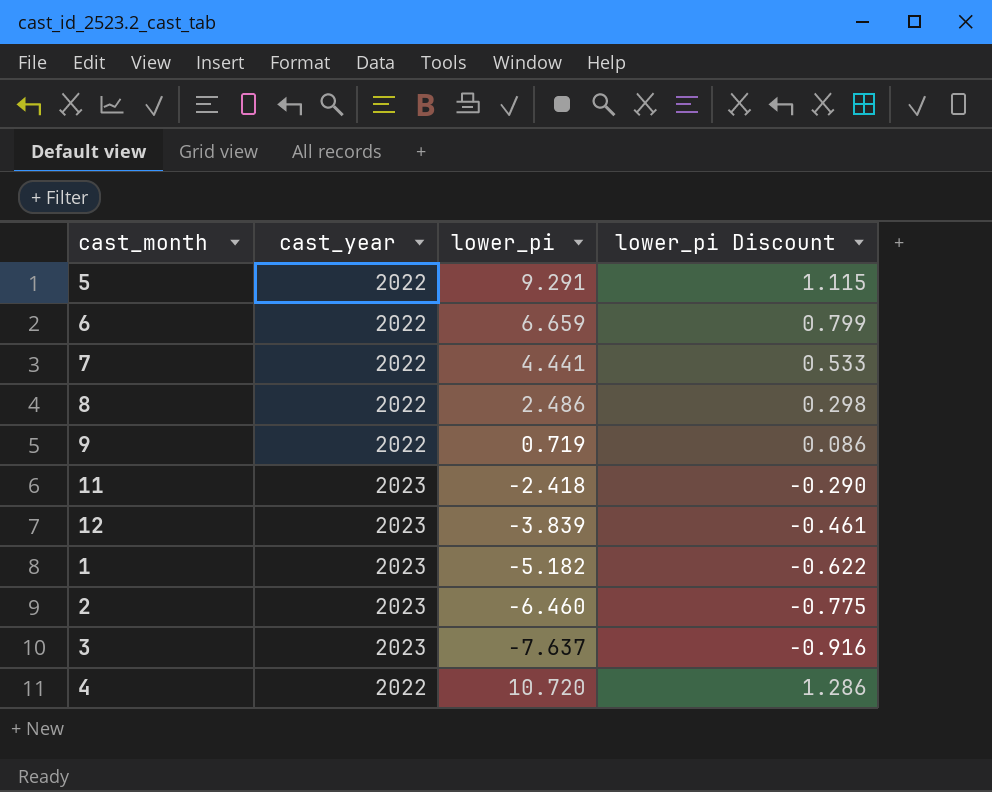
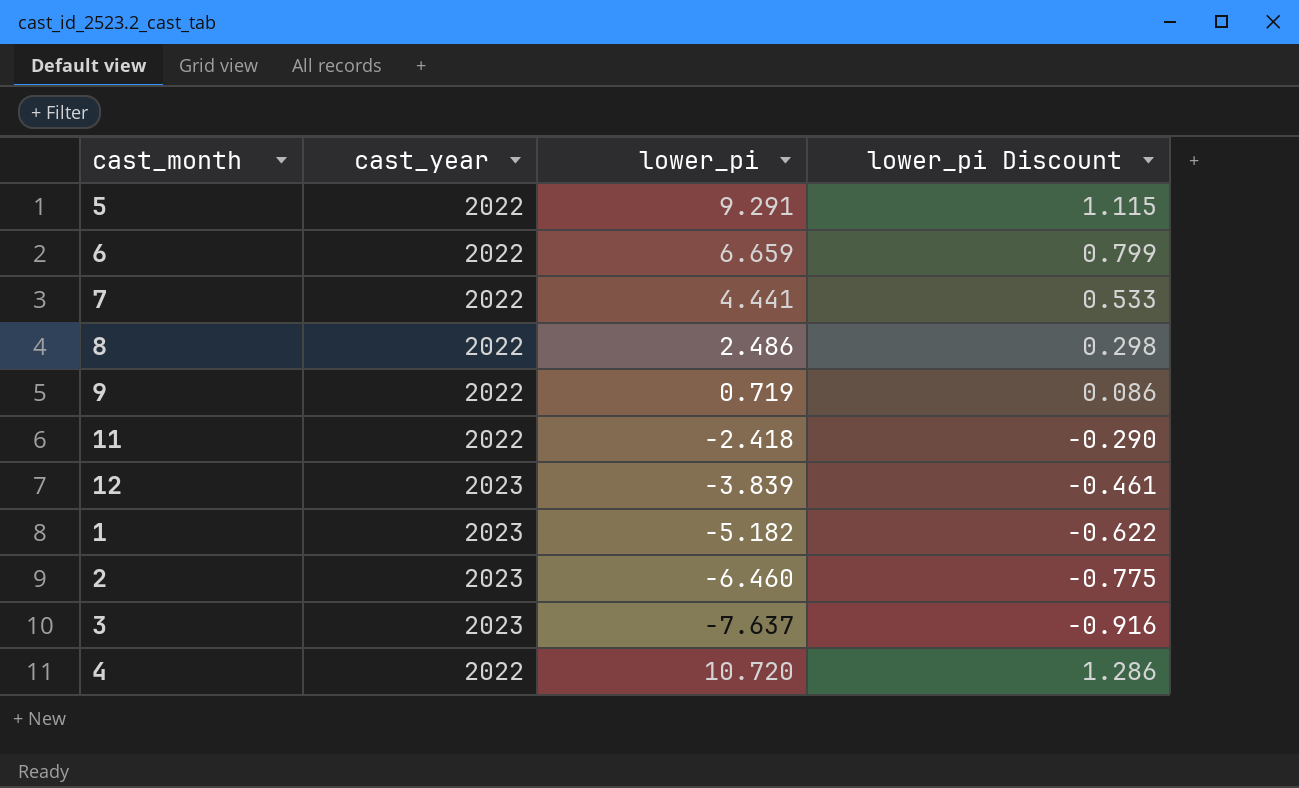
11 | cast_year: 2023 -> 2022

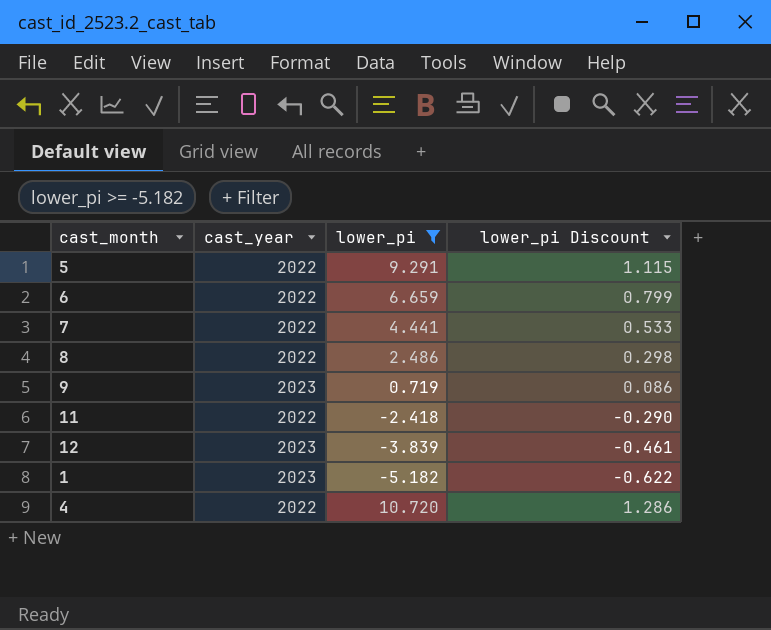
filter: none -> lower_pi >= -5.182
9 | cast_year: 2022 -> 2023

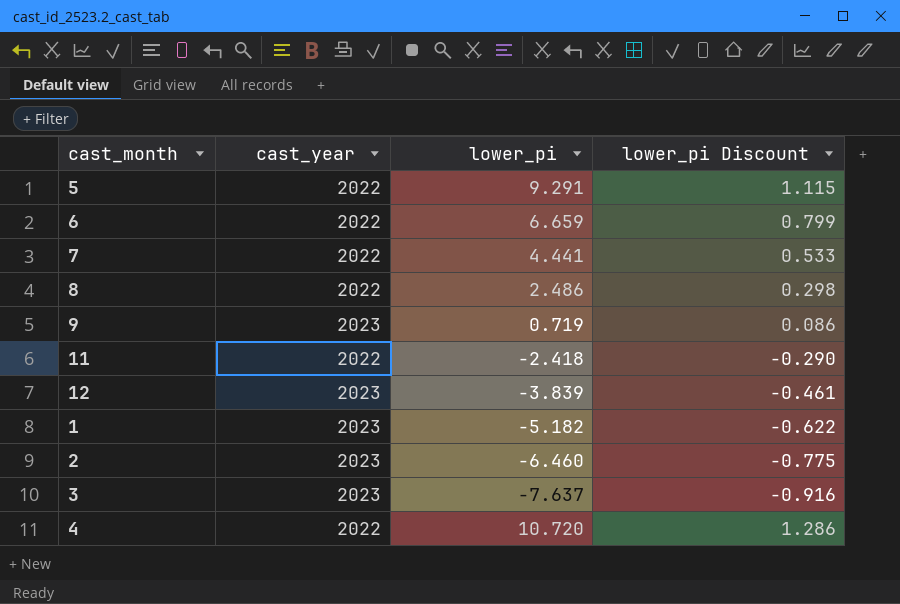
filter: lower_pi >= -5.182 -> none

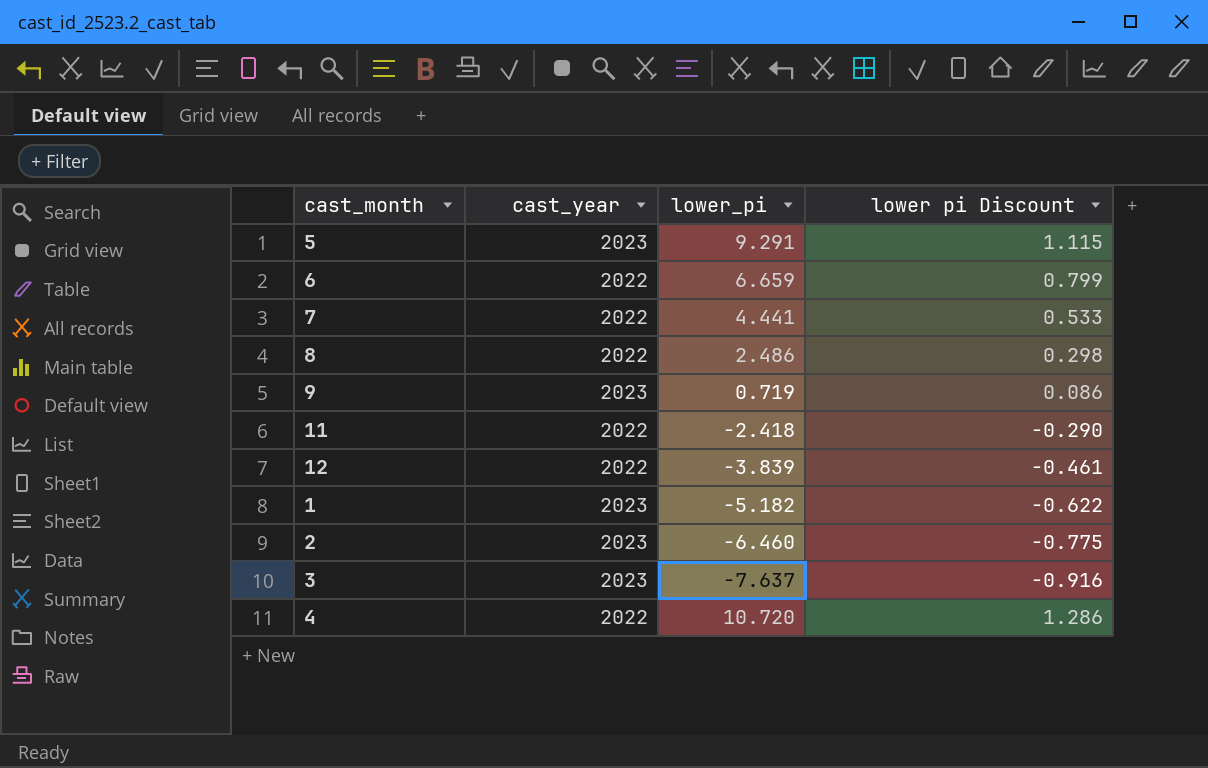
column name: lower_pi Discount -> lower pi Discount
5 | cast_year: 2022 -> 2023
12 | cast_year: 2023 -> 2022

